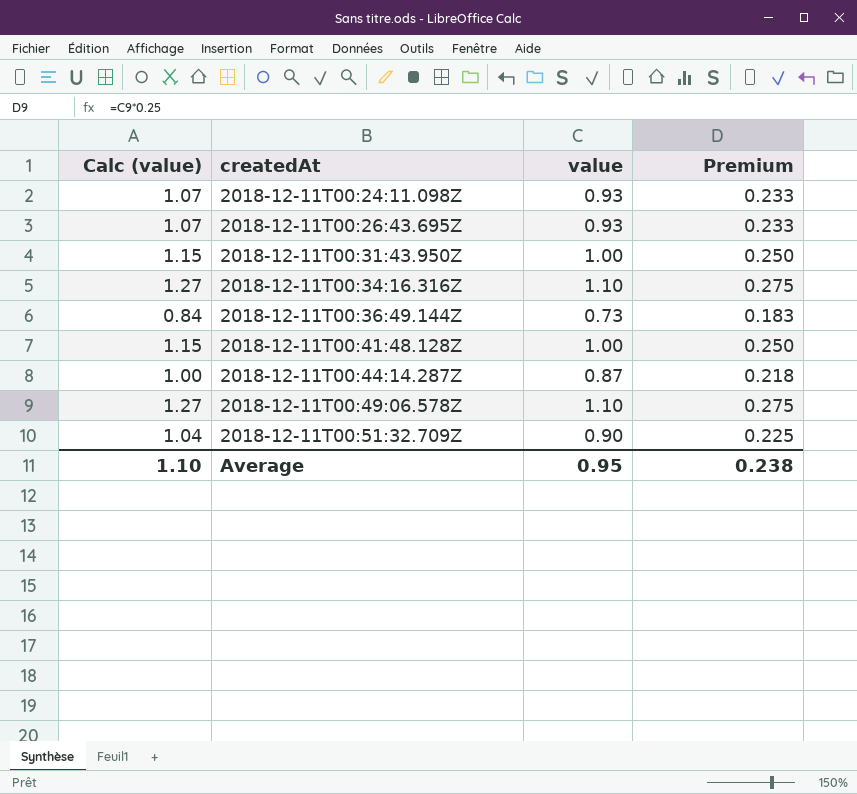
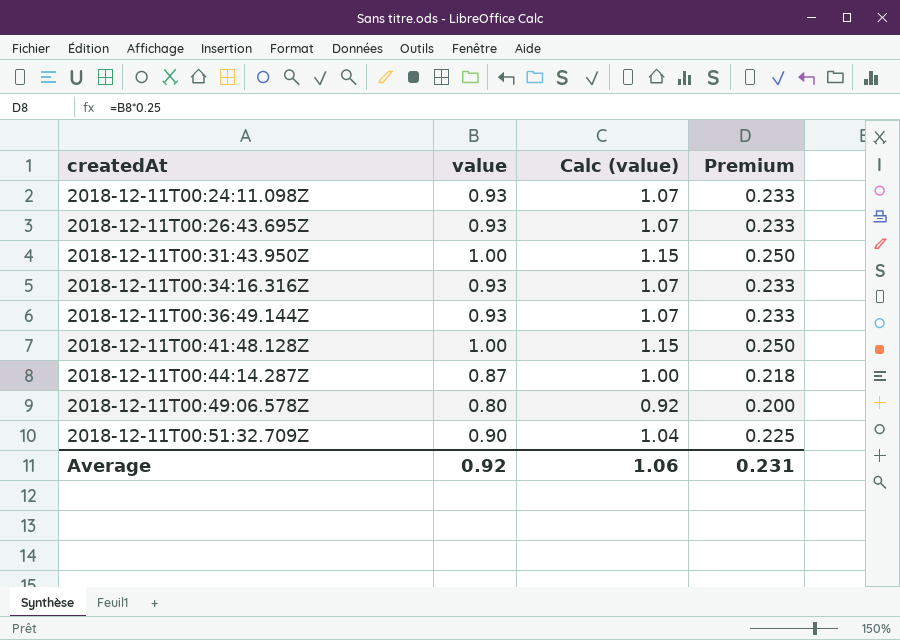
column Calc (value) | position: 1 -> 3
2018-12-11T00:34:16.316Z | value: 1.10 -> 0.93
2018-12-11T00:34:16.316Z | Calc (value): 1.27 -> 1.07
2018-12-11T00:34:16.316Z | Premium: 0.275 -> 0.233
2018-12-11T00:36:49.144Z | value: 0.73 -> 0.93
2018-12-11T00:36:49.144Z | Calc (value): 0.84 -> 1.07
2018-12-11T00:36:49.144Z | Premium: 0.183 -> 0.233
2018-12-11T00:49:06.578Z | value: 1.10 -> 0.80
2018-12-11T00:49:06.578Z | Calc (value): 1.27 -> 0.92
2018-12-11T00:49:06.578Z | Premium: 0.275 -> 0.200
Average | value: 0.95 -> 0.92
Average | Calc (value): 1.10 -> 1.06
Average | Premium: 0.238 -> 0.231

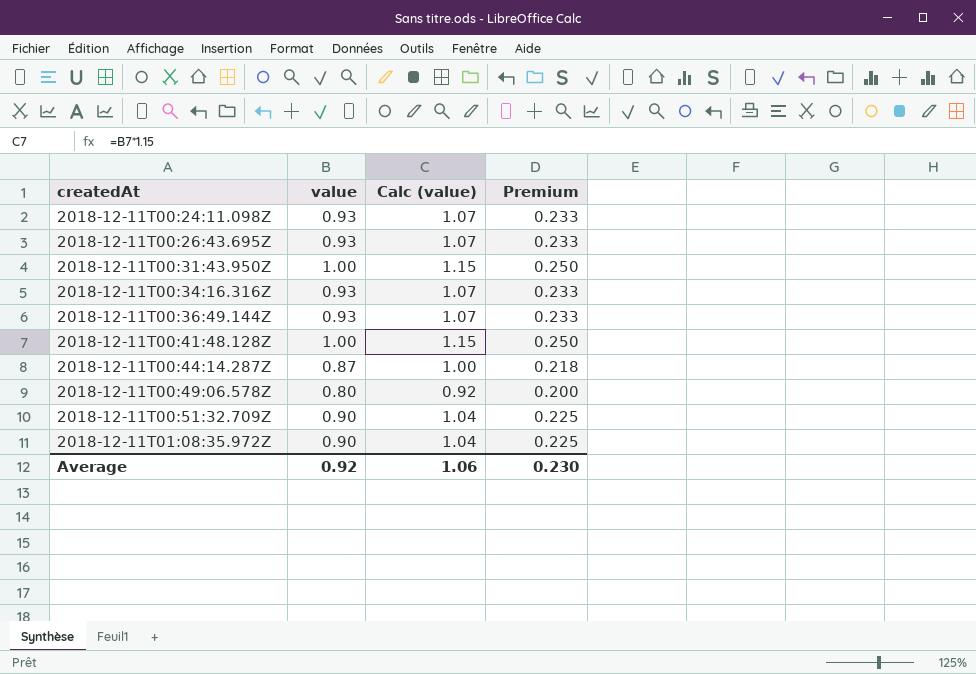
row 2018-12-11T01:08:35.972Z: none -> 0.90 | 1.04 | 0.225
Average | Premium: 0.231 -> 0.230

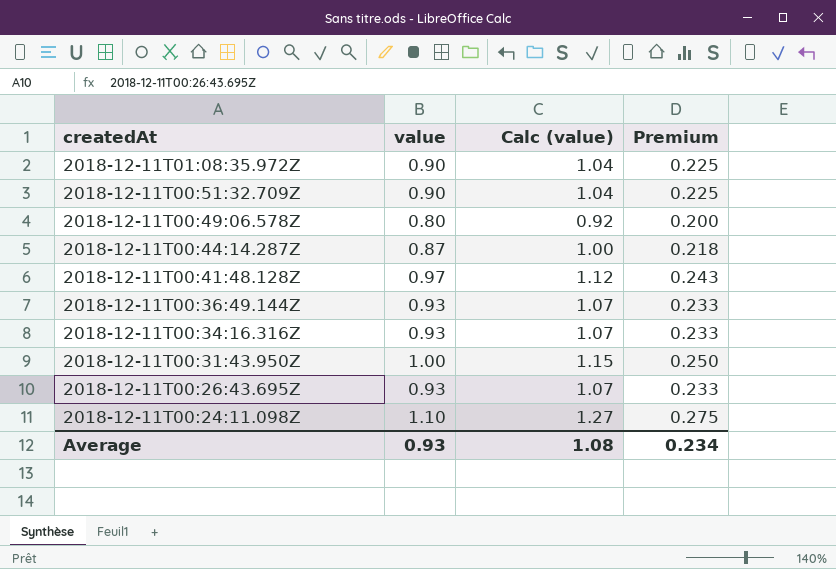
row order: createdAt ascending -> createdAt descending
2018-12-11T00:41:48.128Z | value: 1.00 -> 0.97
2018-12-11T00:41:48.128Z | Calc (value): 1.15 -> 1.12
2018-12-11T00:41:48.128Z | Premium: 0.250 -> 0.243
2018-12-11T00:24:11.098Z | value: 0.93 -> 1.10
2018-12-11T00:24:11.098Z | Calc (value): 1.07 -> 1.27
2018-12-11T00:24:11.098Z | Premium: 0.233 -> 0.275
Average | value: 0.92 -> 0.93
Average | Calc (value): 1.06 -> 1.08
Average | Premium: 0.230 -> 0.234

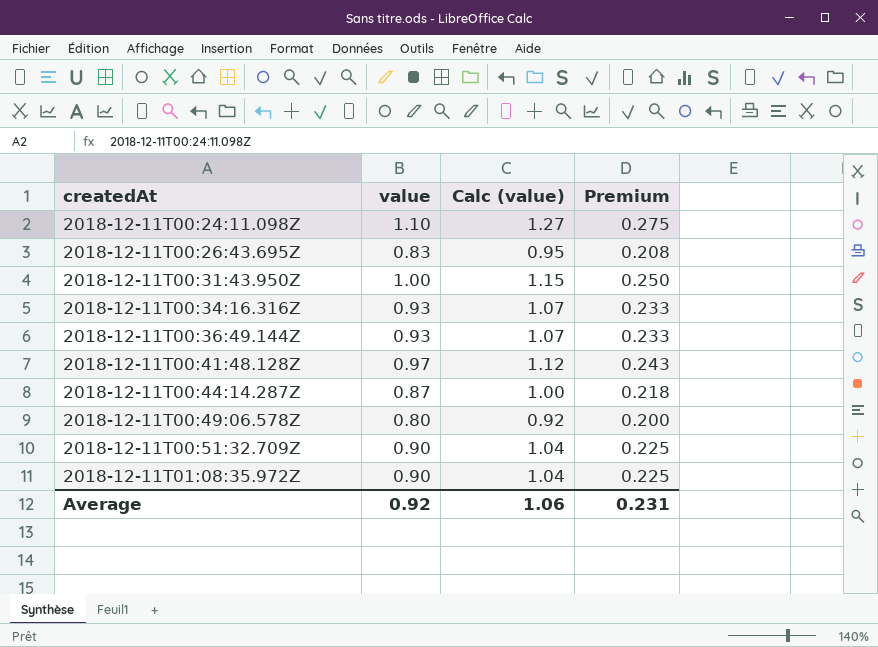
row order: createdAt descending -> createdAt ascending
2018-12-11T00:26:43.695Z | value: 0.93 -> 0.83
2018-12-11T00:26:43.695Z | Calc (value): 1.07 -> 0.95
2018-12-11T00:26:43.695Z | Premium: 0.233 -> 0.208
Average | value: 0.93 -> 0.92
Average | Calc (value): 1.08 -> 1.06
Average | Premium: 0.234 -> 0.231

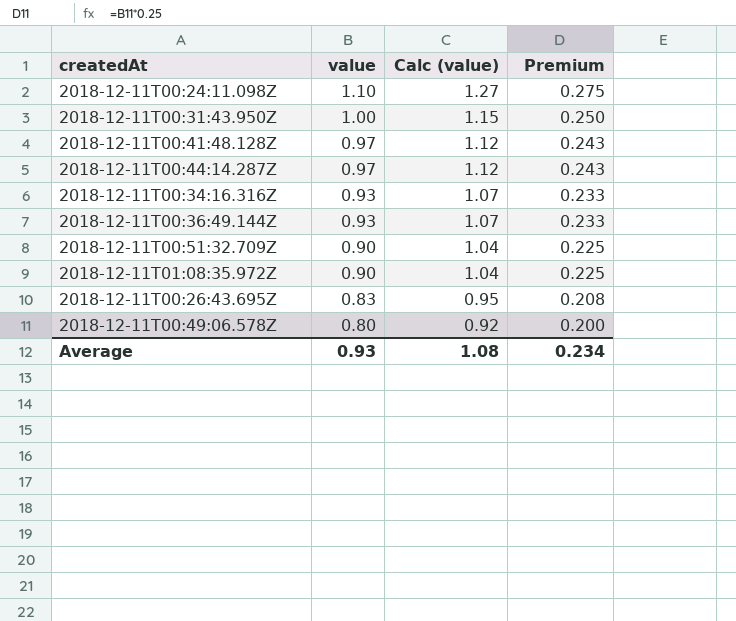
row order: createdAt ascending -> value descending
2018-12-11T00:44:14.287Z | value: 0.87 -> 0.97
2018-12-11T00:44:14.287Z | Calc (value): 1.00 -> 1.12
2018-12-11T00:44:14.287Z | Premium: 0.218 -> 0.243
Average | value: 0.92 -> 0.93
Average | Calc (value): 1.06 -> 1.08
Average | Premium: 0.231 -> 0.234

